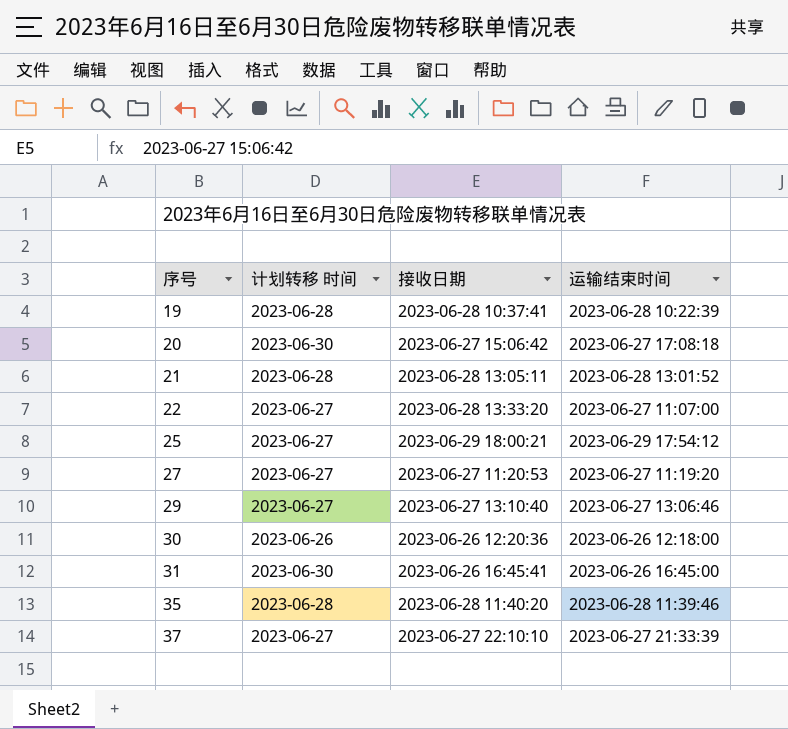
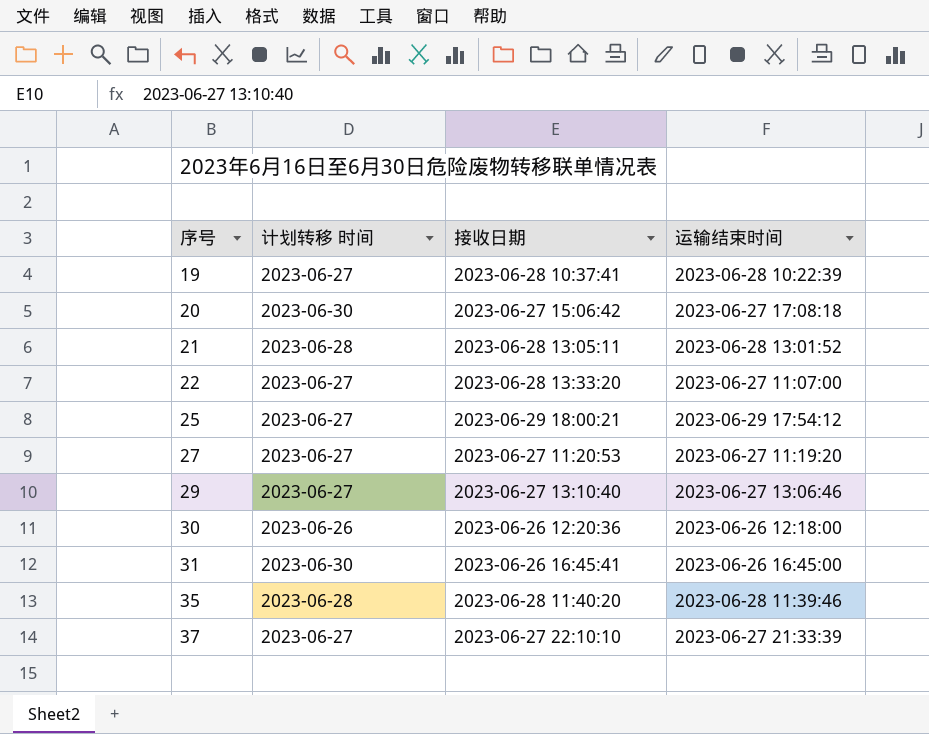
19 | 计划转移 时间: 2023-06-28 -> 2023-06-27

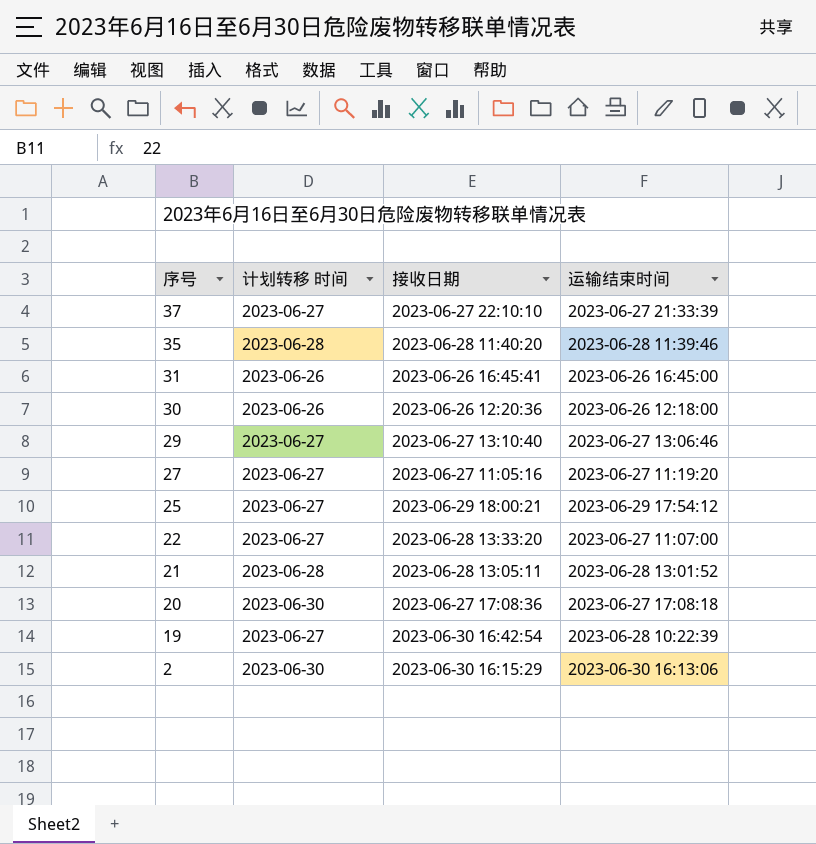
row order: 序号 ascending -> 序号 descending
31 | 计划转移 时间: 2023-06-30 -> 2023-06-26
27 | 接收日期: 2023-06-27 11:20:53 -> 2023-06-27 11:05:16
20 | 接收日期: 2023-06-27 15:06:42 -> 2023-06-27 17:08:36
19 | 接收日期: 2023-06-28 10:37:41 -> 2023-06-30 16:42:54
row 2: none -> 2023-06-30 | 2023-06-30 16:15:29 | 2023-06-30 16:13:06

